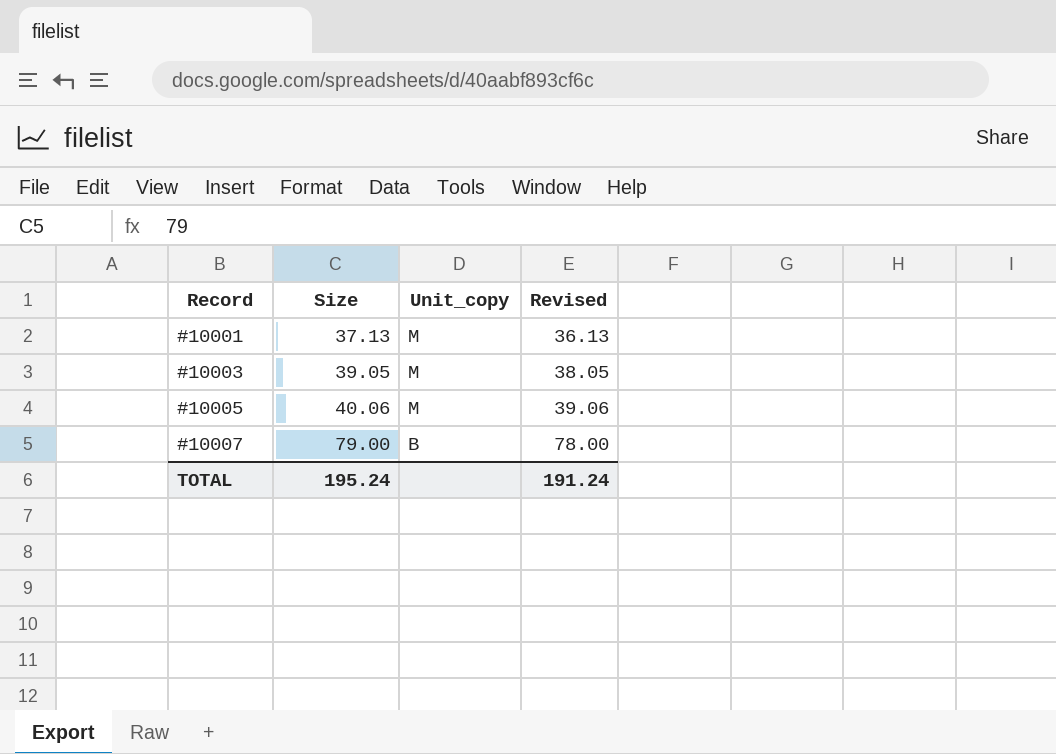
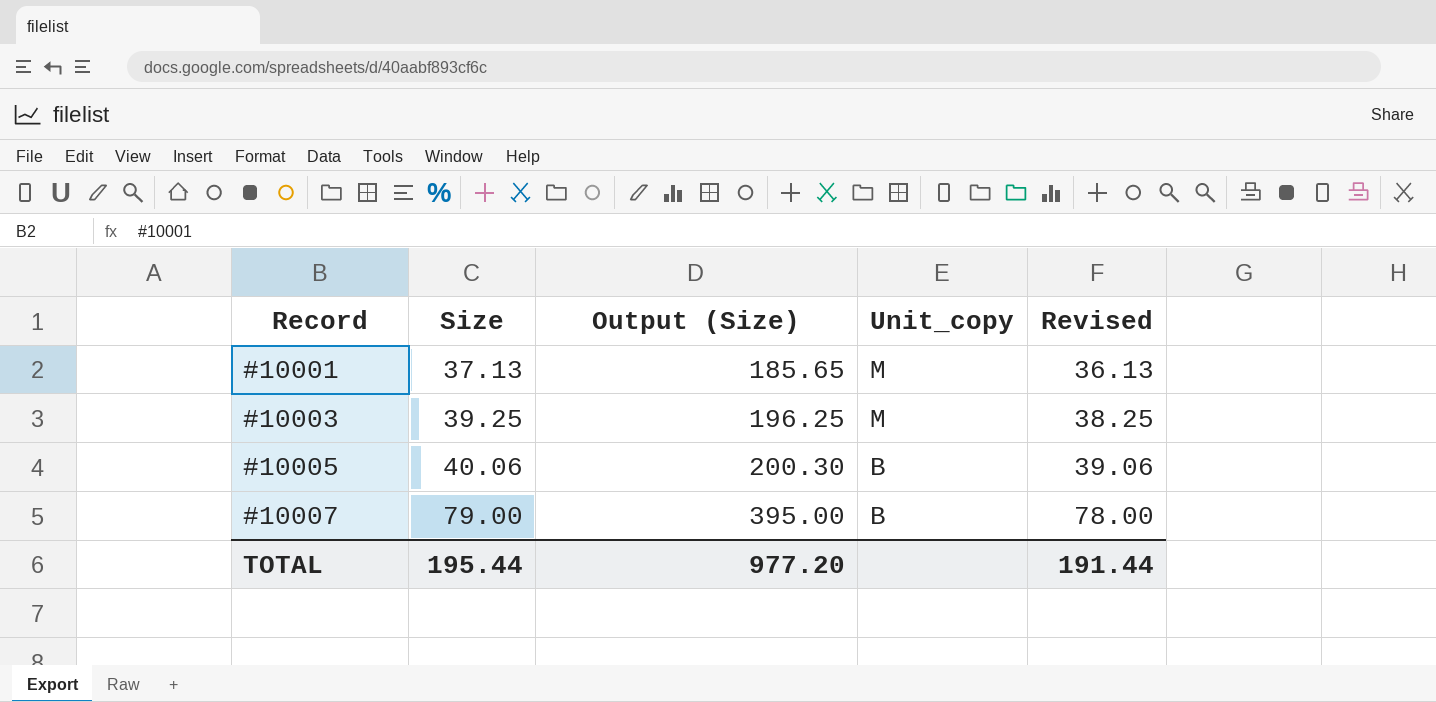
column Output (Size) | formula: none -> [Size] * 5
#10003 | Size: 39.05 -> 39.25
#10003 | Revised: 38.05 -> 38.25
#10005 | Unit_copy: M -> B
TOTAL | Size: 195.24 -> 195.44
TOTAL | Revised: 191.24 -> 191.44

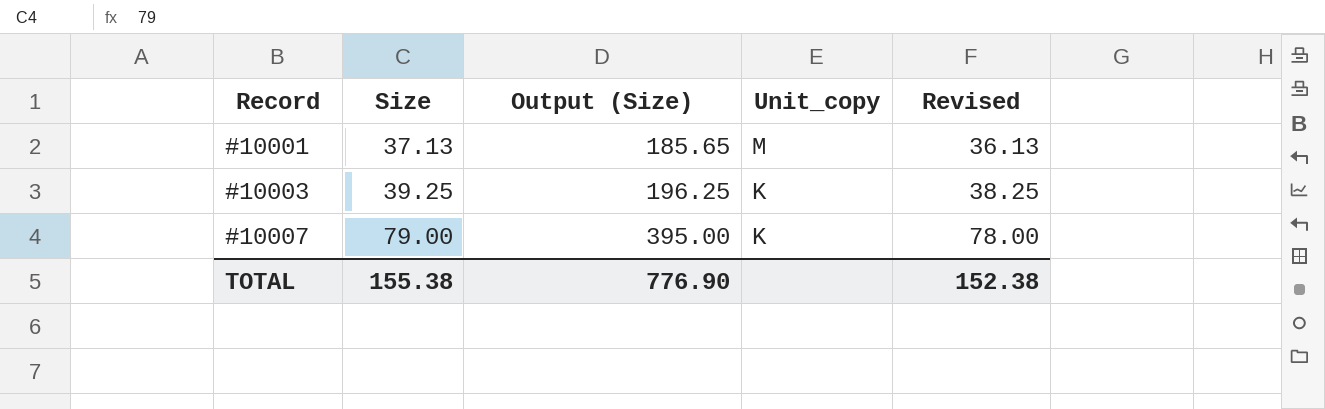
row #10005: 40.06 | 200.30 | B | 39.06 -> none
#10003 | Unit_copy: M -> K
#10007 | Unit_copy: B -> K
TOTAL | Size: 195.44 -> 155.38
TOTAL | Output (Size): 977.20 -> 776.90
TOTAL | Revised: 191.44 -> 152.38

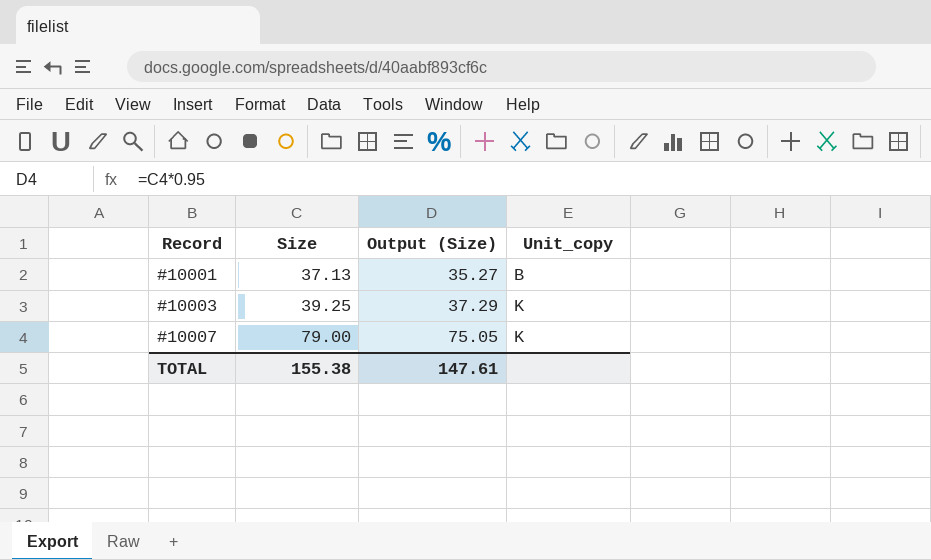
column Revised | formula: [Size] - 1 -> none
column Output (Size) | formula: [Size] * 5 -> [Size] * 0.95
#10001 | Unit_copy: M -> B
TOTAL | Output (Size): 776.90 -> 147.61

